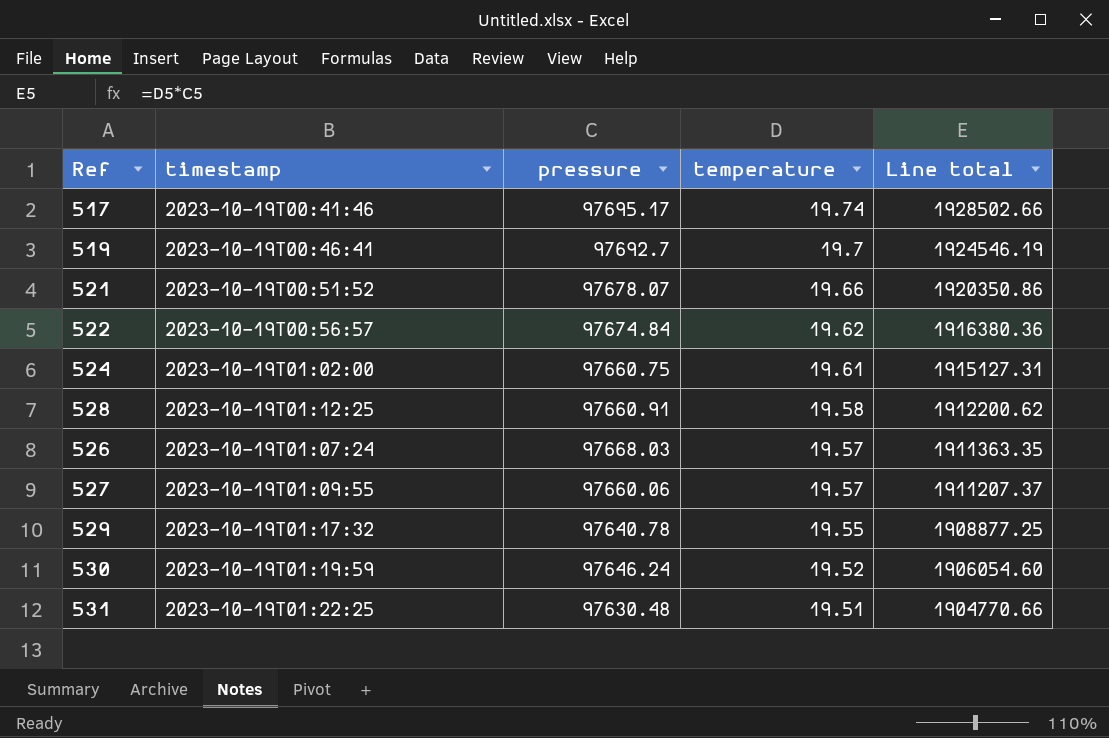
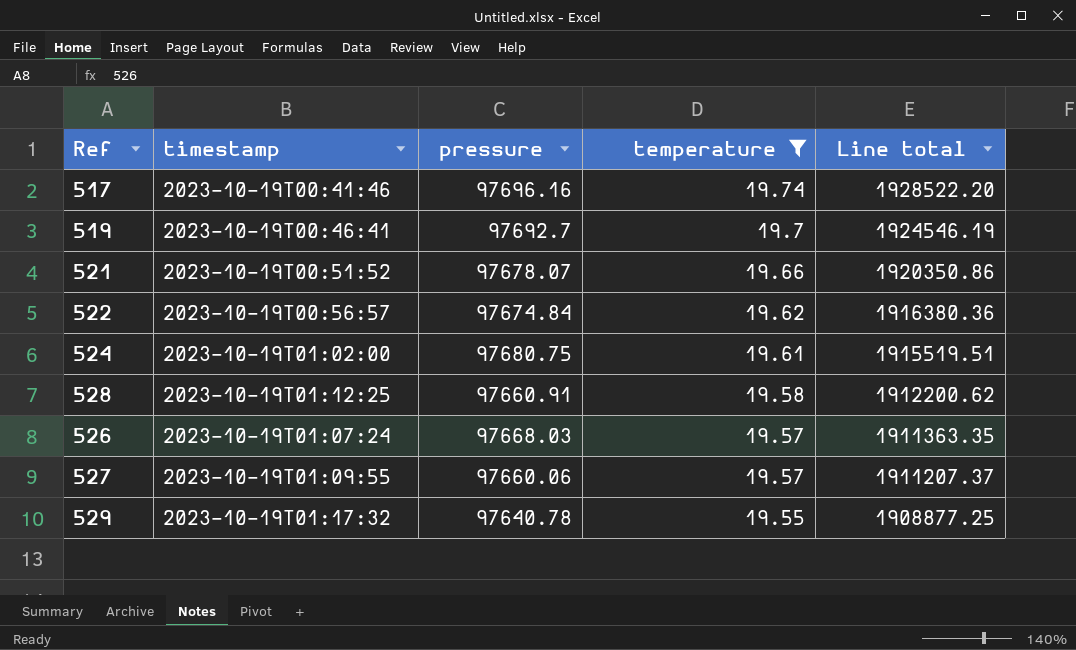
filter: none -> temperature >= 19.55
517 | pressure: 97695.17 -> 97696.16
517 | Line total: 1928502.66 -> 1928522.20
524 | pressure: 97660.75 -> 97680.75
524 | Line total: 1915127.31 -> 1915519.51

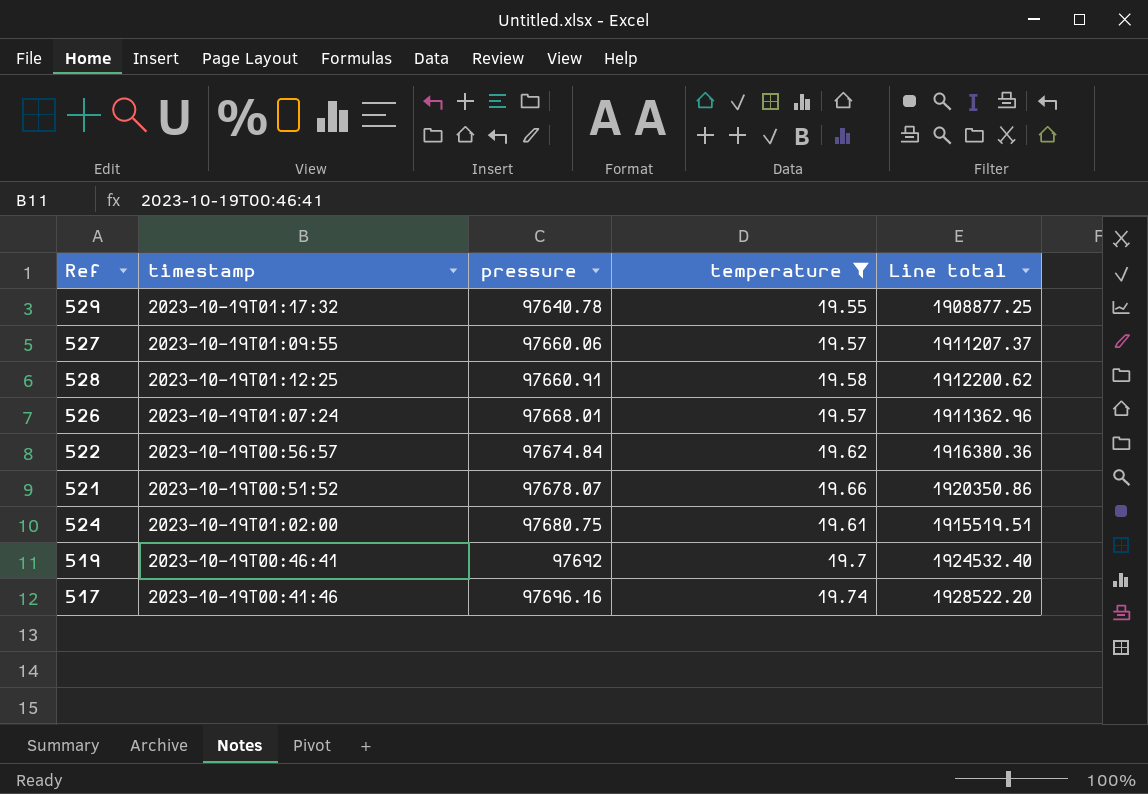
row order: temperature descending -> pressure ascending
526 | pressure: 97668.03 -> 97668.01
526 | Line total: 1911363.35 -> 1911362.96
519 | pressure: 97692.7 -> 97692
519 | Line total: 1924546.19 -> 1924532.40

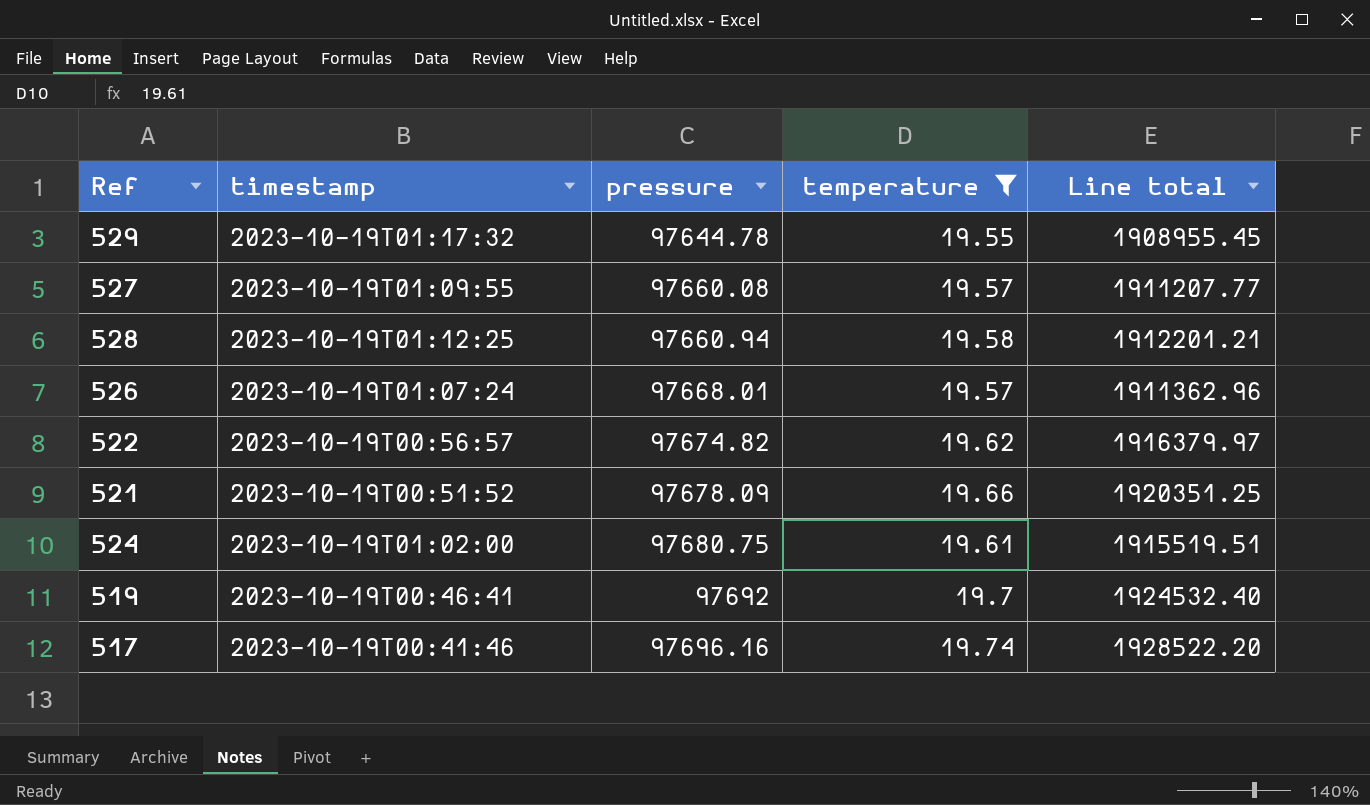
529 | pressure: 97640.78 -> 97644.78
529 | Line total: 1908877.25 -> 1908955.45
527 | pressure: 97660.06 -> 97660.08
527 | Line total: 1911207.37 -> 1911207.77
528 | pressure: 97660.91 -> 97660.94
528 | Line total: 1912200.62 -> 1912201.21
522 | pressure: 97674.84 -> 97674.82
522 | Line total: 1916380.36 -> 1916379.97
521 | pressure: 97678.07 -> 97678.09
521 | Line total: 1920350.86 -> 1920351.25

